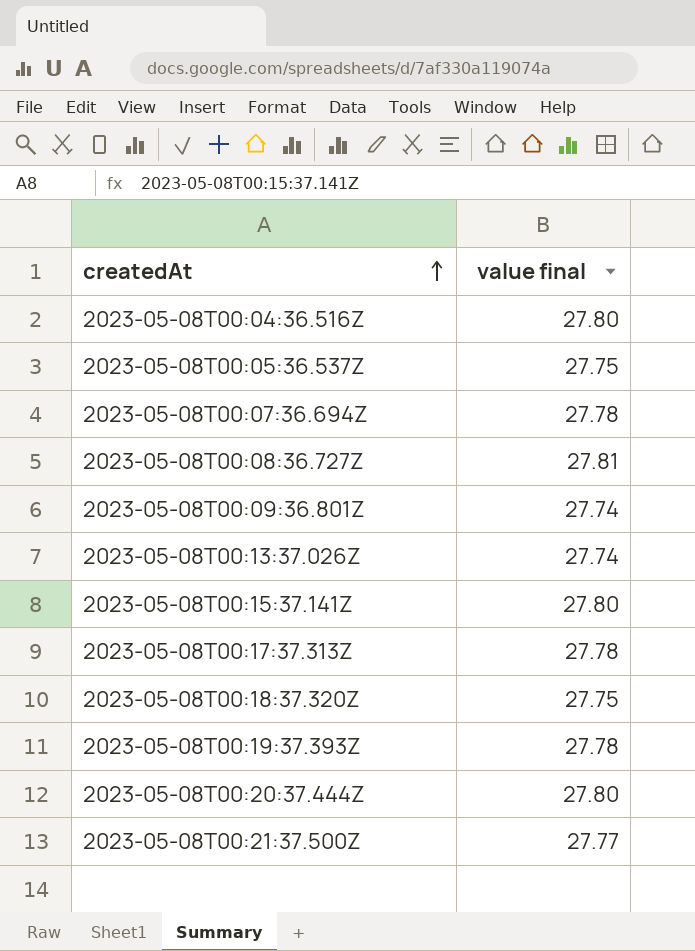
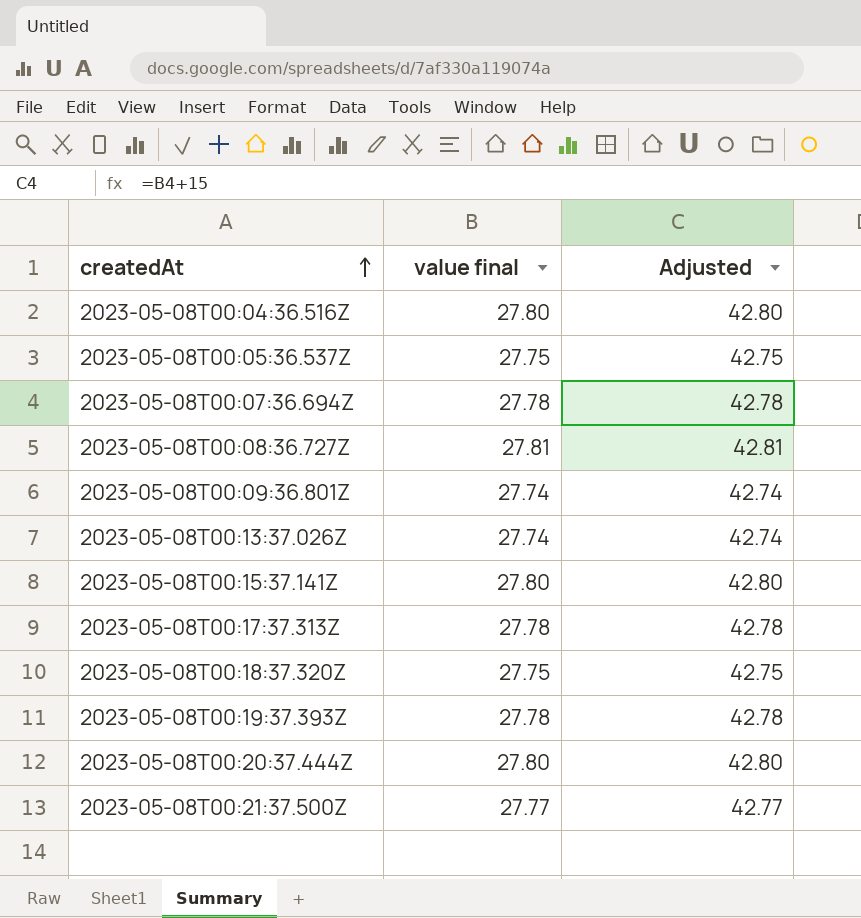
column Adjusted | formula: none -> [value final] + 15

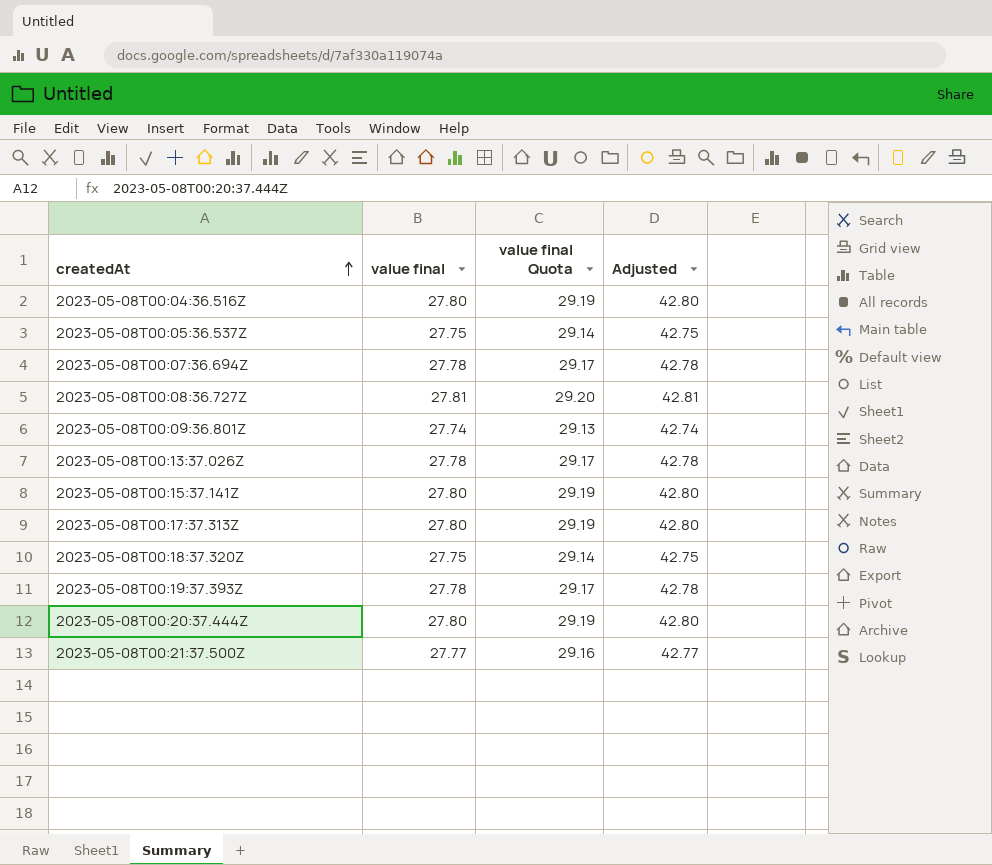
column value final Quota | formula: none -> [value final] * 1.05
2023-05-08T00:13:37.026Z | value final: 27.74 -> 27.78
2023-05-08T00:13:37.026Z | Adjusted: 42.74 -> 42.78
2023-05-08T00:17:37.313Z | value final: 27.78 -> 27.80
2023-05-08T00:17:37.313Z | Adjusted: 42.78 -> 42.80

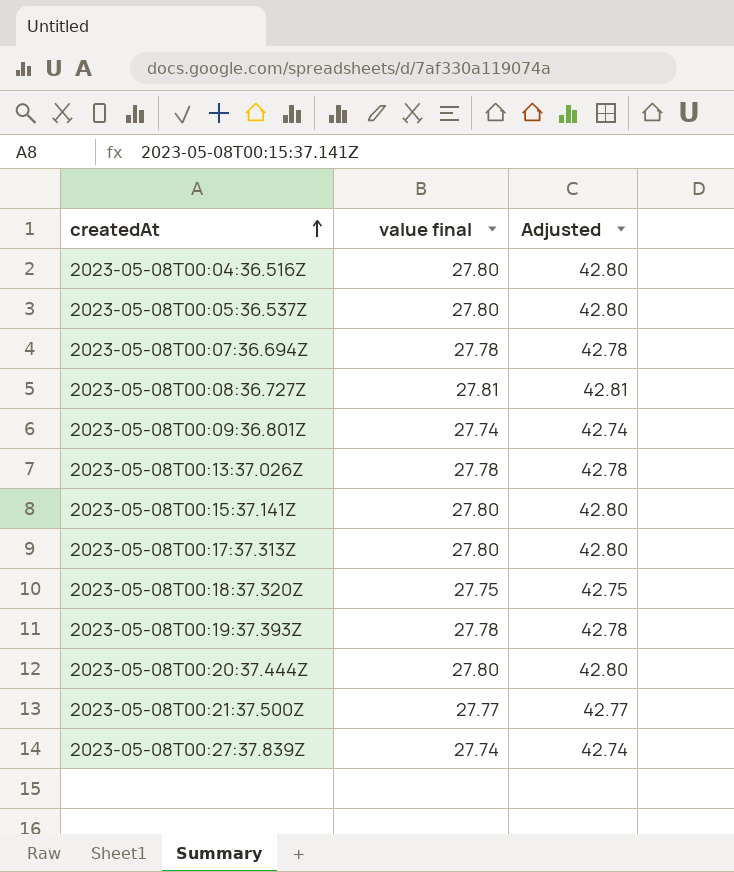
column value final Quota | formula: [value final] * 1.05 -> none
2023-05-08T00:05:36.537Z | value final: 27.75 -> 27.80
2023-05-08T00:05:36.537Z | Adjusted: 42.75 -> 42.80
row 2023-05-08T00:27:37.839Z: none -> 27.74 | 42.74

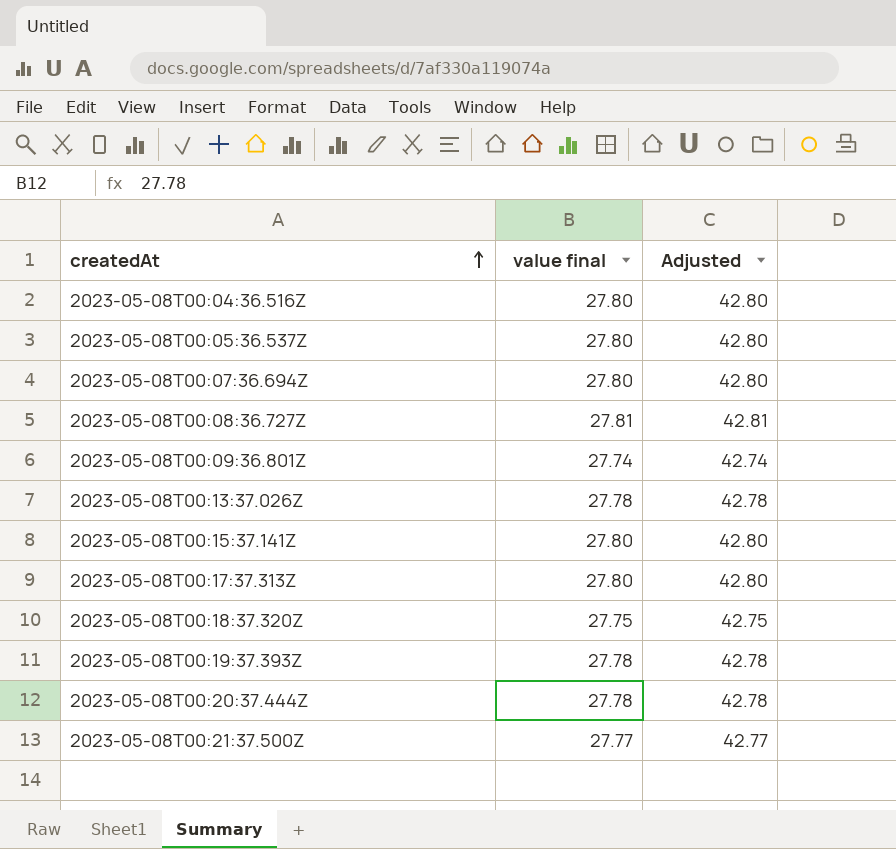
row 2023-05-08T00:27:37.839Z: 27.74 | 42.74 -> none
2023-05-08T00:07:36.694Z | value final: 27.78 -> 27.80
2023-05-08T00:07:36.694Z | Adjusted: 42.78 -> 42.80
2023-05-08T00:20:37.444Z | value final: 27.80 -> 27.78
2023-05-08T00:20:37.444Z | Adjusted: 42.80 -> 42.78

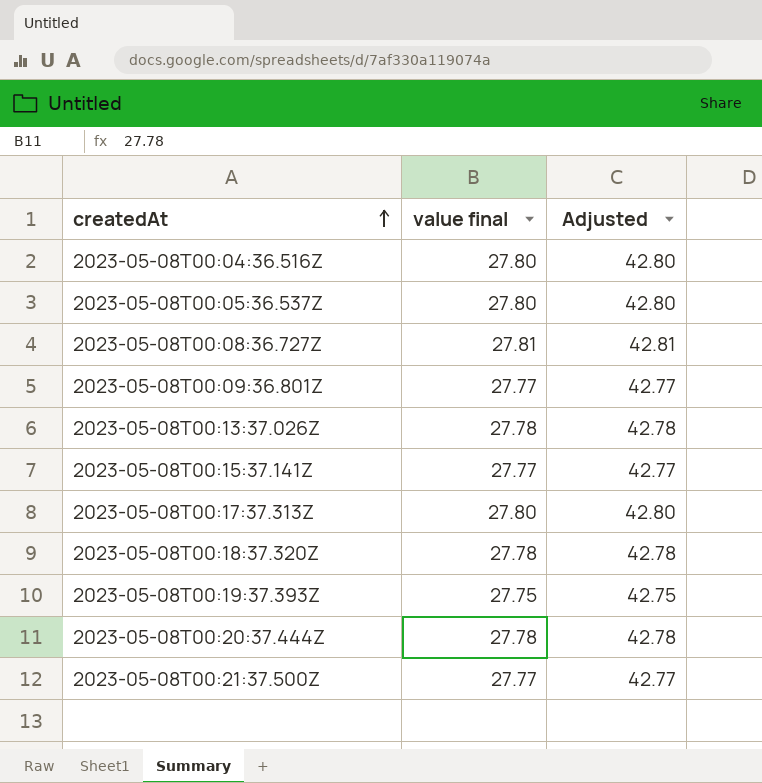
row 2023-05-08T00:07:36.694Z: 27.80 | 42.80 -> none
2023-05-08T00:09:36.801Z | value final: 27.74 -> 27.77
2023-05-08T00:09:36.801Z | Adjusted: 42.74 -> 42.77
2023-05-08T00:15:37.141Z | value final: 27.80 -> 27.77
2023-05-08T00:15:37.141Z | Adjusted: 42.80 -> 42.77
2023-05-08T00:18:37.320Z | value final: 27.75 -> 27.78
2023-05-08T00:18:37.320Z | Adjusted: 42.75 -> 42.78
2023-05-08T00:19:37.393Z | value final: 27.78 -> 27.75
2023-05-08T00:19:37.393Z | Adjusted: 42.78 -> 42.75

